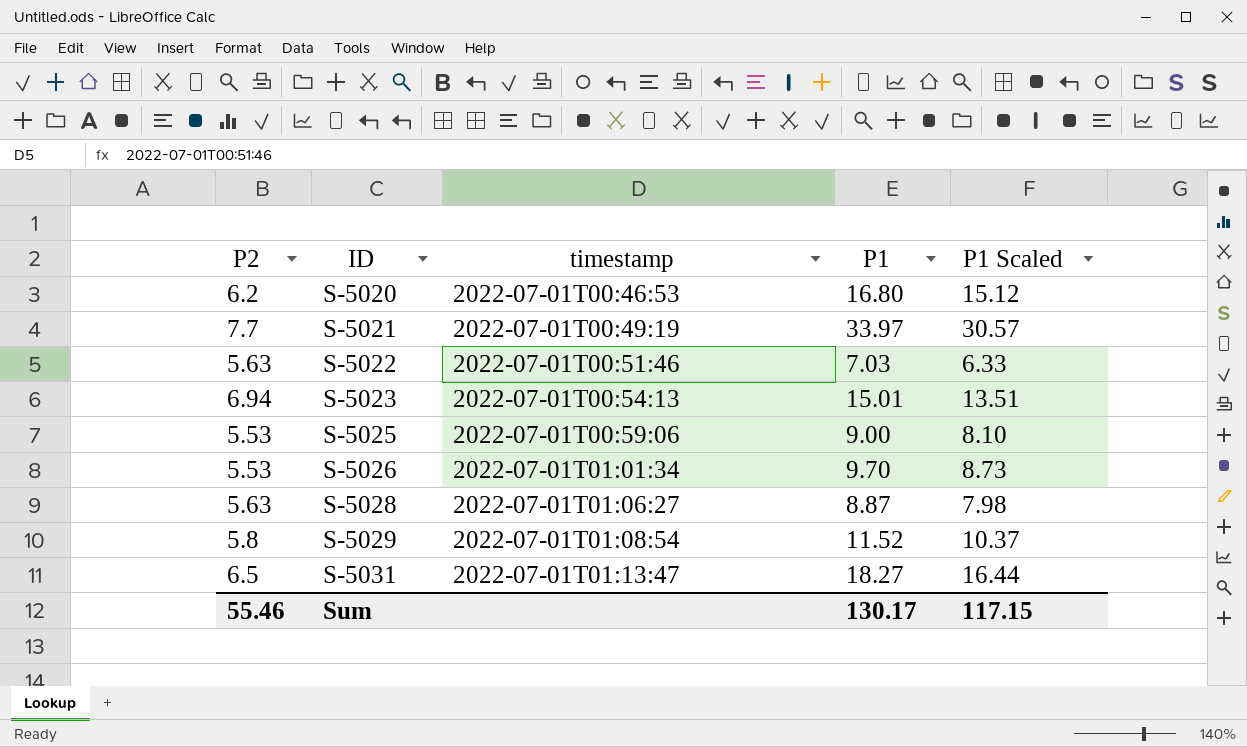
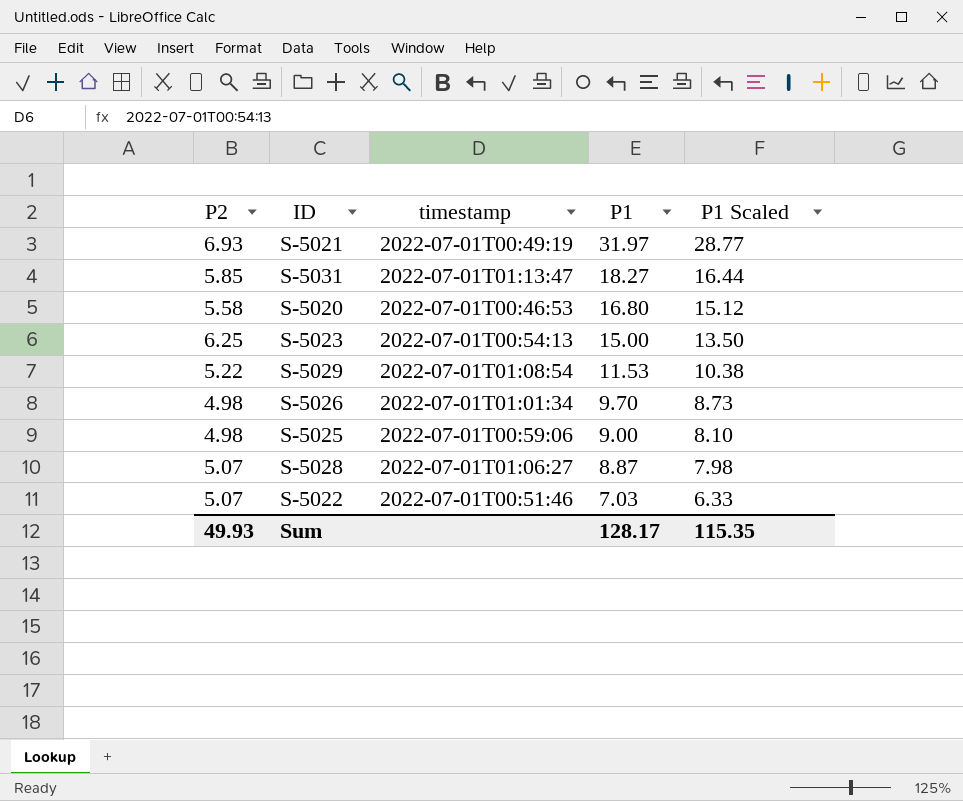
row order: ID ascending -> P1 descending
S-5021 | P2: 7.7 -> 6.93
S-5021 | P1: 33.97 -> 31.97
S-5021 | P1 Scaled: 30.57 -> 28.77
S-5031 | P2: 6.5 -> 5.85
S-5020 | P2: 6.2 -> 5.58
S-5023 | P2: 6.94 -> 6.25
S-5023 | P1: 15.01 -> 15.00
S-5023 | P1 Scaled: 13.51 -> 13.50
S-5029 | P2: 5.8 -> 5.22
S-5029 | P1: 11.52 -> 11.53
S-5029 | P1 Scaled: 10.37 -> 10.38
S-5026 | P2: 5.53 -> 4.98
S-5025 | P2: 5.53 -> 4.98
S-5028 | P2: 5.63 -> 5.07
S-5022 | P2: 5.63 -> 5.07
Sum | P2: 55.46 -> 49.93
Sum | P1: 130.17 -> 128.17
Sum | P1 Scaled: 117.15 -> 115.35

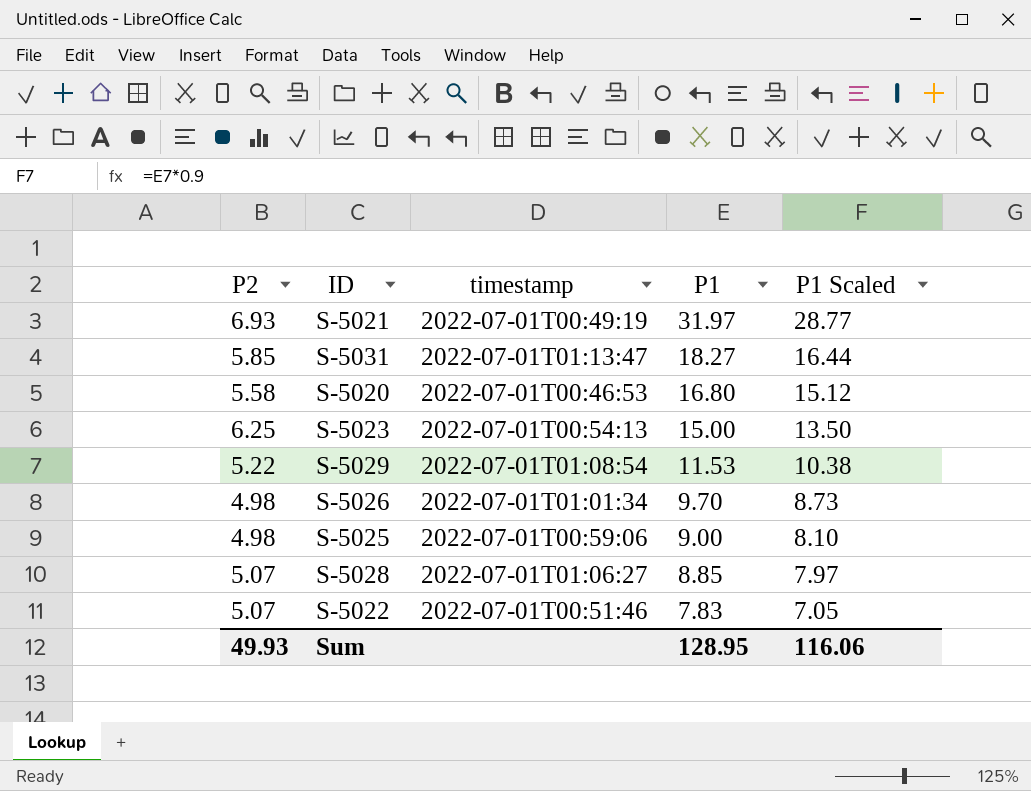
S-5028 | P1: 8.87 -> 8.85
S-5028 | P1 Scaled: 7.98 -> 7.97
S-5022 | P1: 7.03 -> 7.83
S-5022 | P1 Scaled: 6.33 -> 7.05
Sum | P1: 128.17 -> 128.95
Sum | P1 Scaled: 115.35 -> 116.06

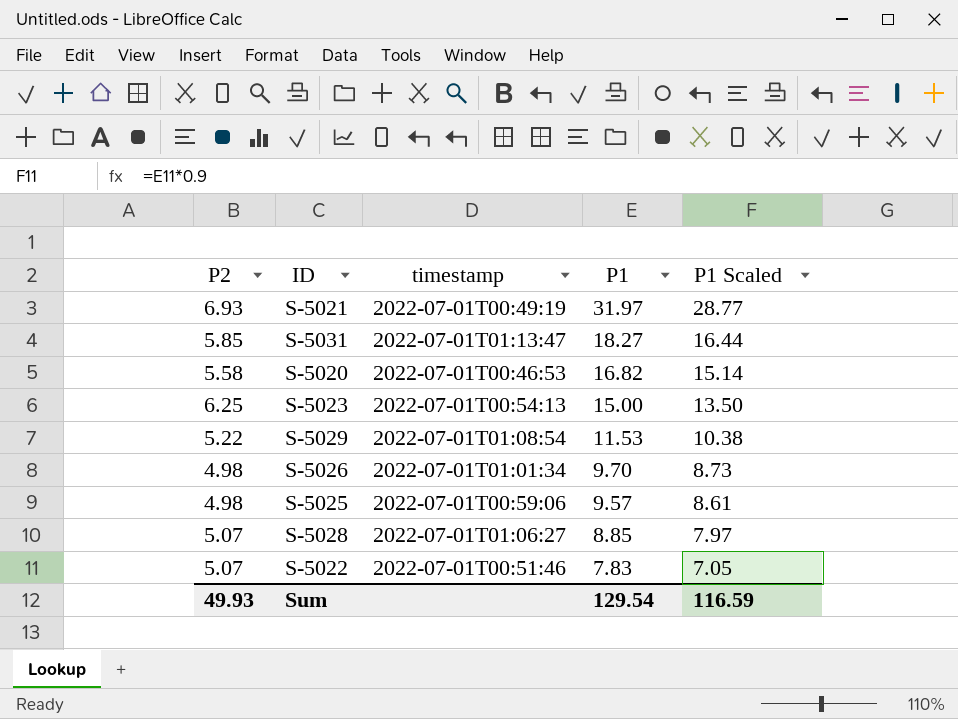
S-5020 | P1: 16.80 -> 16.82
S-5020 | P1 Scaled: 15.12 -> 15.14
S-5025 | P1: 9.00 -> 9.57
S-5025 | P1 Scaled: 8.10 -> 8.61
Sum | P1: 128.95 -> 129.54
Sum | P1 Scaled: 116.06 -> 116.59

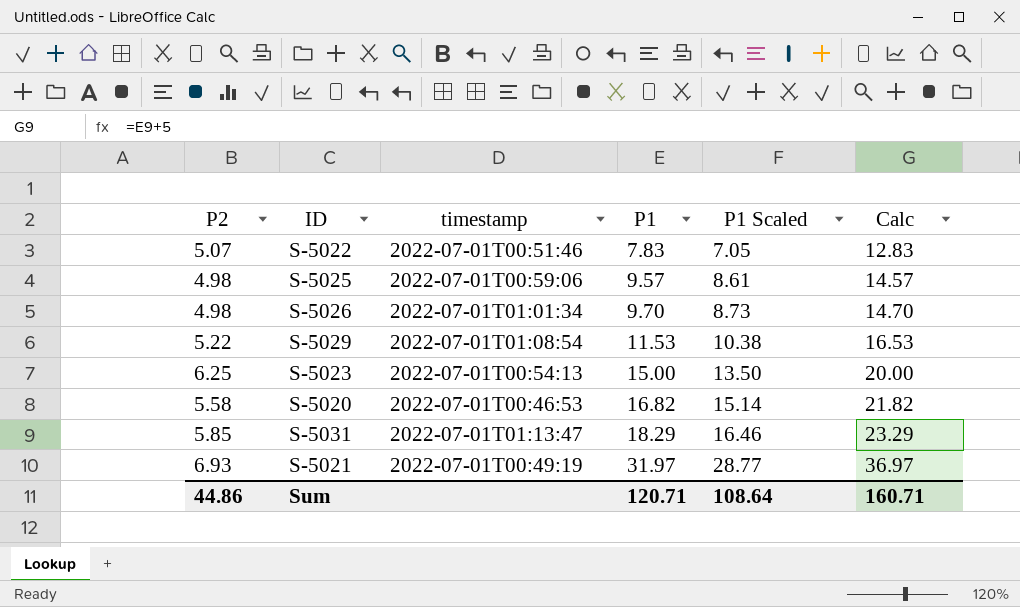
row order: P1 descending -> P1 ascending
column Calc | formula: none -> [P1] + 5
row S-5028: 5.07 | 2022-07-01T01:06:27 | 8.85 | 7.97 -> none
S-5031 | P1: 18.27 -> 18.29
S-5031 | P1 Scaled: 16.44 -> 16.46
Sum | P2: 49.93 -> 44.86
Sum | P1: 129.54 -> 120.71
Sum | P1 Scaled: 116.59 -> 108.64

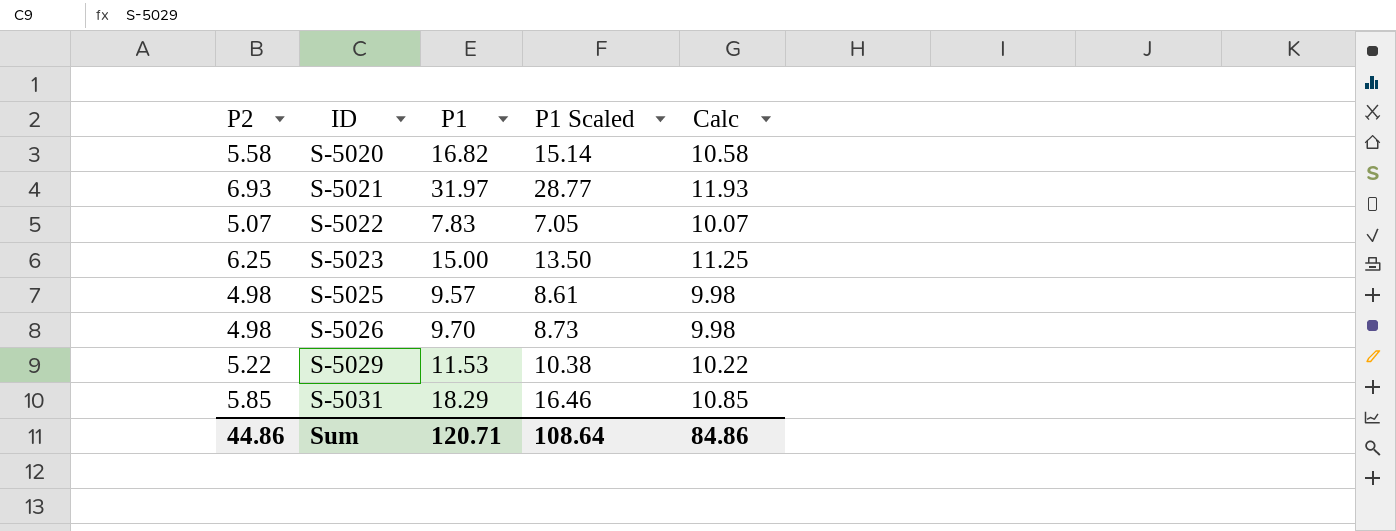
row order: P1 ascending -> ID ascending
column timestamp | position: 3 -> none
column Calc | formula: [P1] + 5 -> [P2] + 5
Sum | Calc: 160.71 -> 84.86

